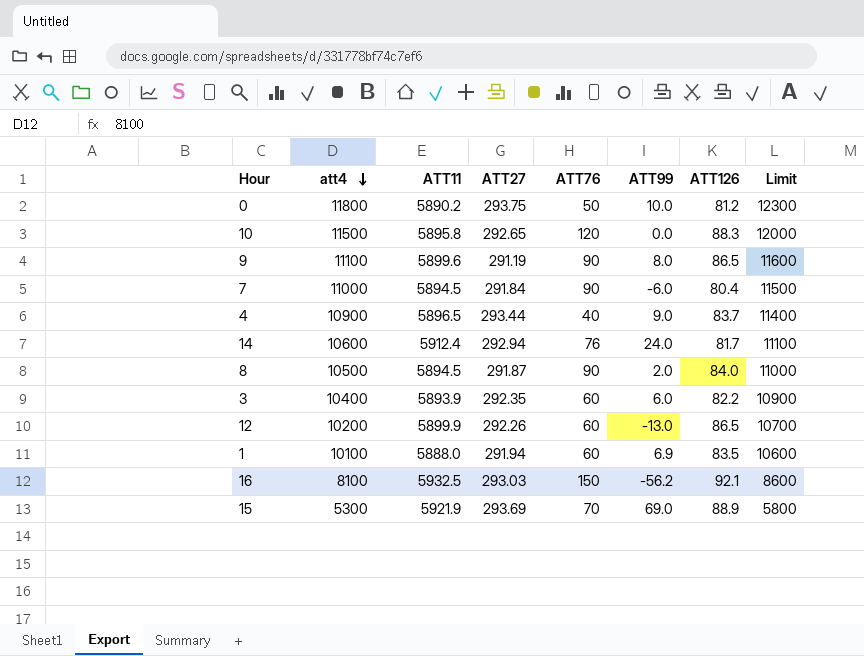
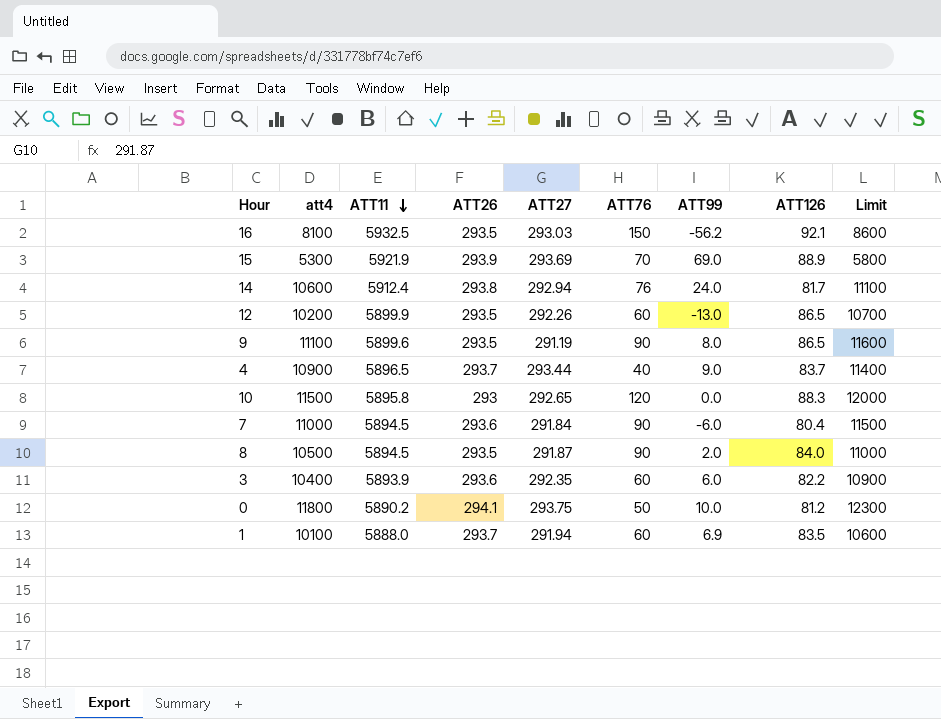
row order: att4 descending -> ATT11 descending
column ATT26 | position: none -> 4

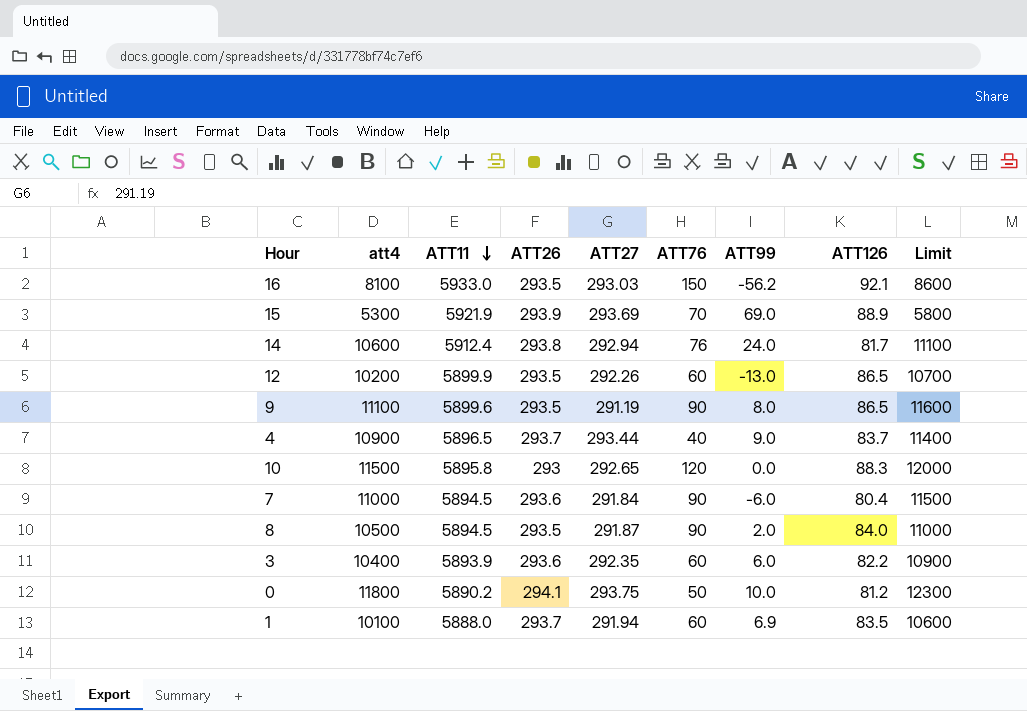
16 | ATT11: 5932.5 -> 5933.0

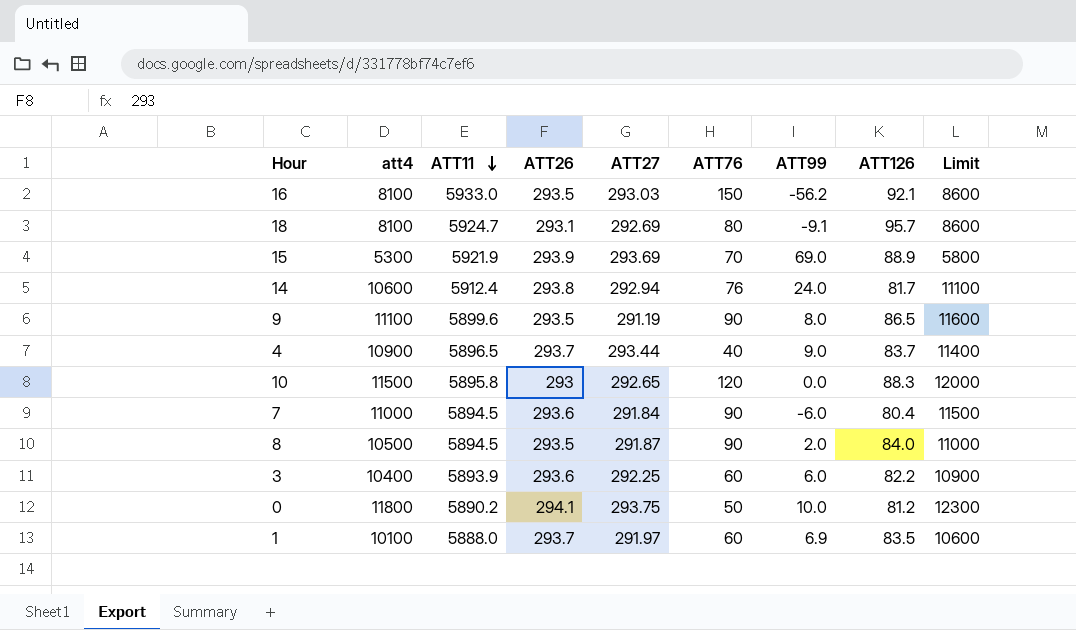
row 12: 10200 | 5899.9 | 293.5 | 292.26 | 60 | -13.0 | 86.5 | 10700 -> none
row 18: none -> 8100 | 5924.7 | 293.1 | 292.69 | 80 | -9.1 | 95.7 | 8600
3 | ATT27: 292.35 -> 292.25
1 | ATT27: 291.94 -> 291.97

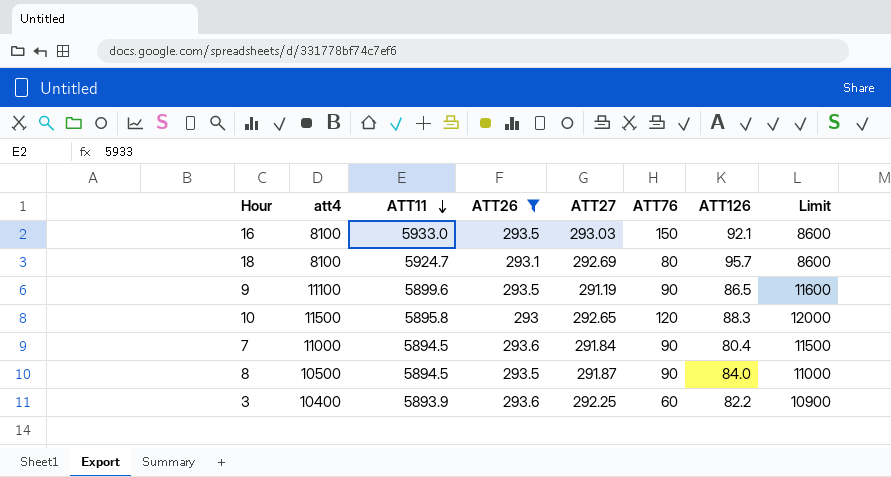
filter: none -> ATT26 <= 293.6
column ATT99 | position: 7 -> none

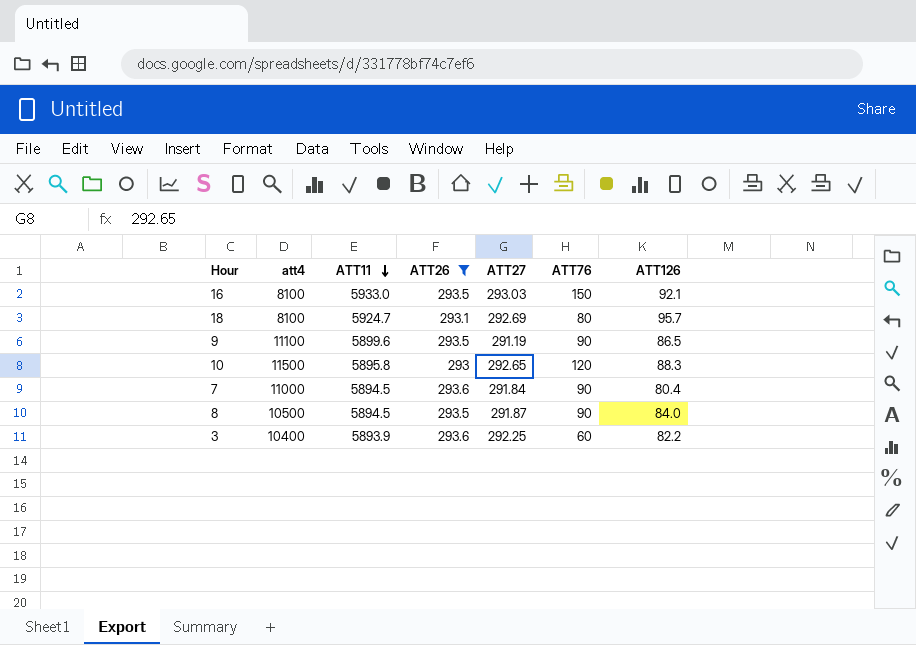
column Limit | formula: [att4] + 500 -> none

